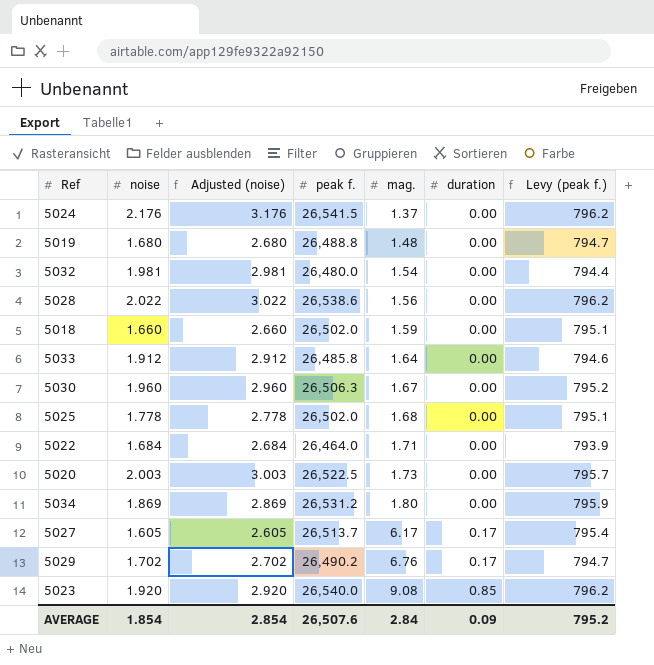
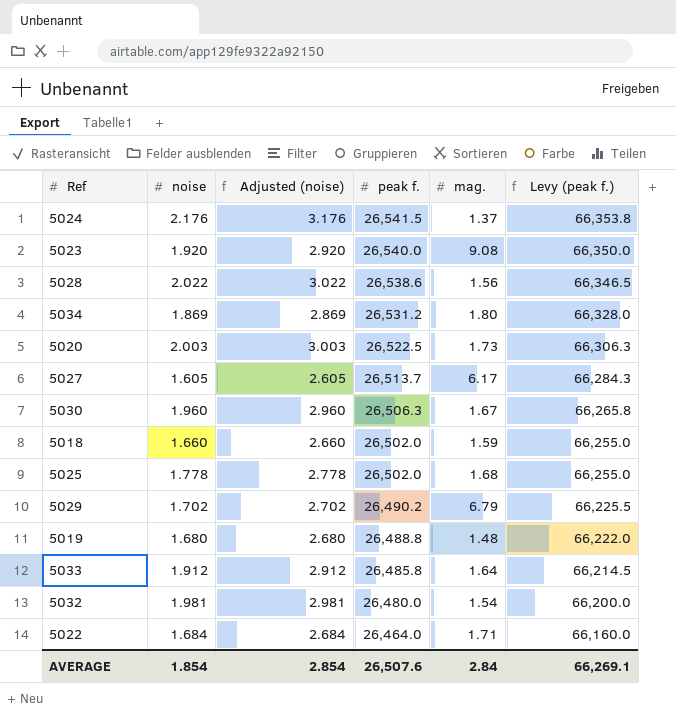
row order: mag. ascending -> peak f. descending
column duration | position: 6 -> none
column Levy (peak f.) | formula: [peak f.] * 0.03 -> [peak f.] * 2.5
5029 | mag.: 6.76 -> 6.79
AVERAGE | Levy (peak f.): 795.2 -> 66,269.1

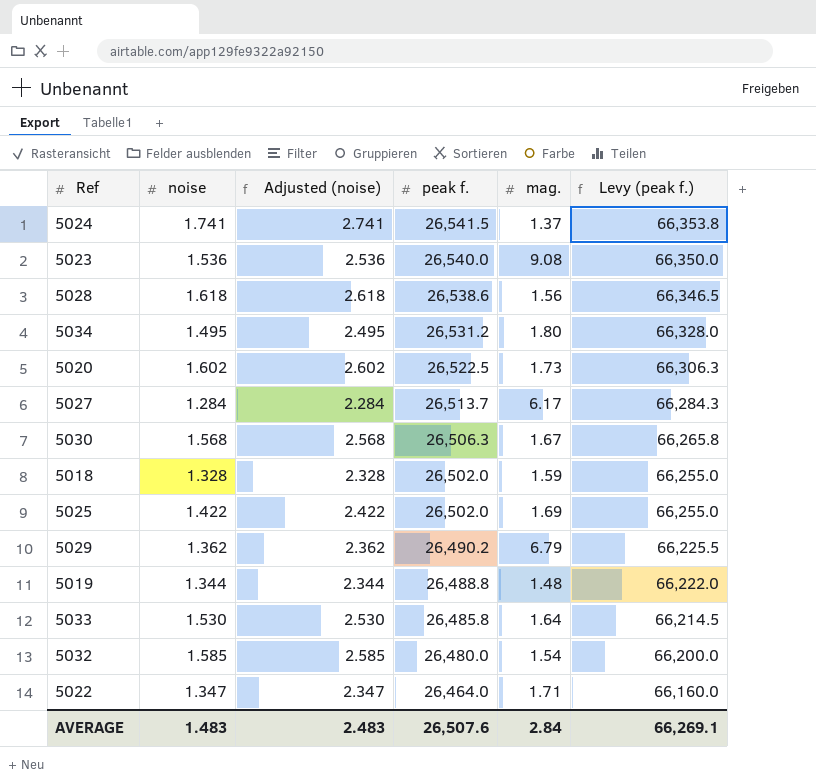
5024 | noise: 2.176 -> 1.741
5024 | Adjusted (noise): 3.176 -> 2.741
5023 | noise: 1.920 -> 1.536
5023 | Adjusted (noise): 2.920 -> 2.536
5028 | noise: 2.022 -> 1.618
5028 | Adjusted (noise): 3.022 -> 2.618
5034 | noise: 1.869 -> 1.495
5034 | Adjusted (noise): 2.869 -> 2.495
5020 | noise: 2.003 -> 1.602
5020 | Adjusted (noise): 3.003 -> 2.602
5027 | noise: 1.605 -> 1.284
5027 | Adjusted (noise): 2.605 -> 2.284
5030 | noise: 1.960 -> 1.568
5030 | Adjusted (noise): 2.960 -> 2.568
5018 | noise: 1.660 -> 1.328
5018 | Adjusted (noise): 2.660 -> 2.328
5025 | noise: 1.778 -> 1.422
5025 | Adjusted (noise): 2.778 -> 2.422
5025 | mag.: 1.68 -> 1.69
5029 | noise: 1.702 -> 1.362
5029 | Adjusted (noise): 2.702 -> 2.362
5019 | noise: 1.680 -> 1.344
5019 | Adjusted (noise): 2.680 -> 2.344
5033 | noise: 1.912 -> 1.530
5033 | Adjusted (noise): 2.912 -> 2.530
5032 | noise: 1.981 -> 1.585
5032 | Adjusted (noise): 2.981 -> 2.585
5022 | noise: 1.684 -> 1.347
5022 | Adjusted (noise): 2.684 -> 2.347
AVERAGE | noise: 1.854 -> 1.483
AVERAGE | Adjusted (noise): 2.854 -> 2.483

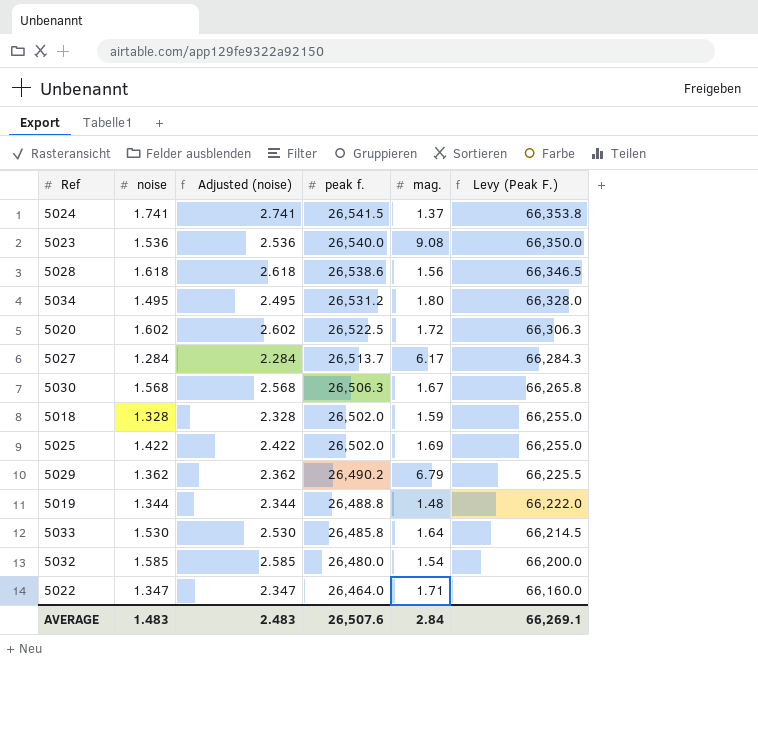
column name: Levy (peak f.) -> Levy (Peak F.)
5020 | mag.: 1.73 -> 1.72

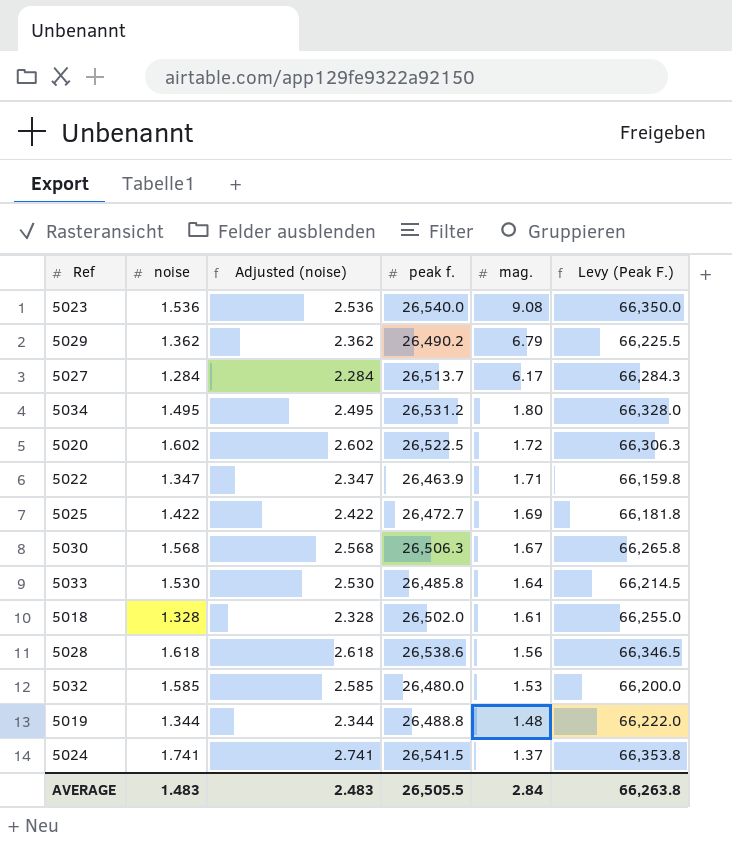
row order: peak f. descending -> mag. descending
5022 | peak f.: 26,464.0 -> 26,463.9
5022 | Levy (Peak F.): 66,160.0 -> 66,159.8
5025 | peak f.: 26,502.0 -> 26,472.7
5025 | Levy (Peak F.): 66,255.0 -> 66,181.8
5018 | mag.: 1.59 -> 1.61
5032 | mag.: 1.54 -> 1.53
AVERAGE | peak f.: 26,507.6 -> 26,505.5
AVERAGE | Levy (Peak F.): 66,269.1 -> 66,263.8

